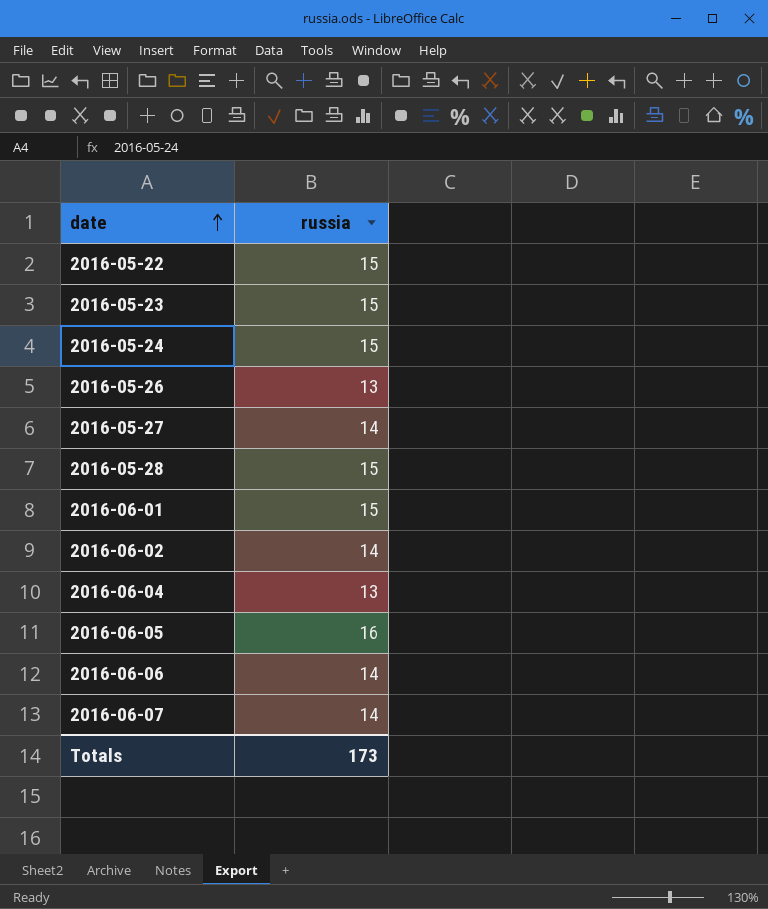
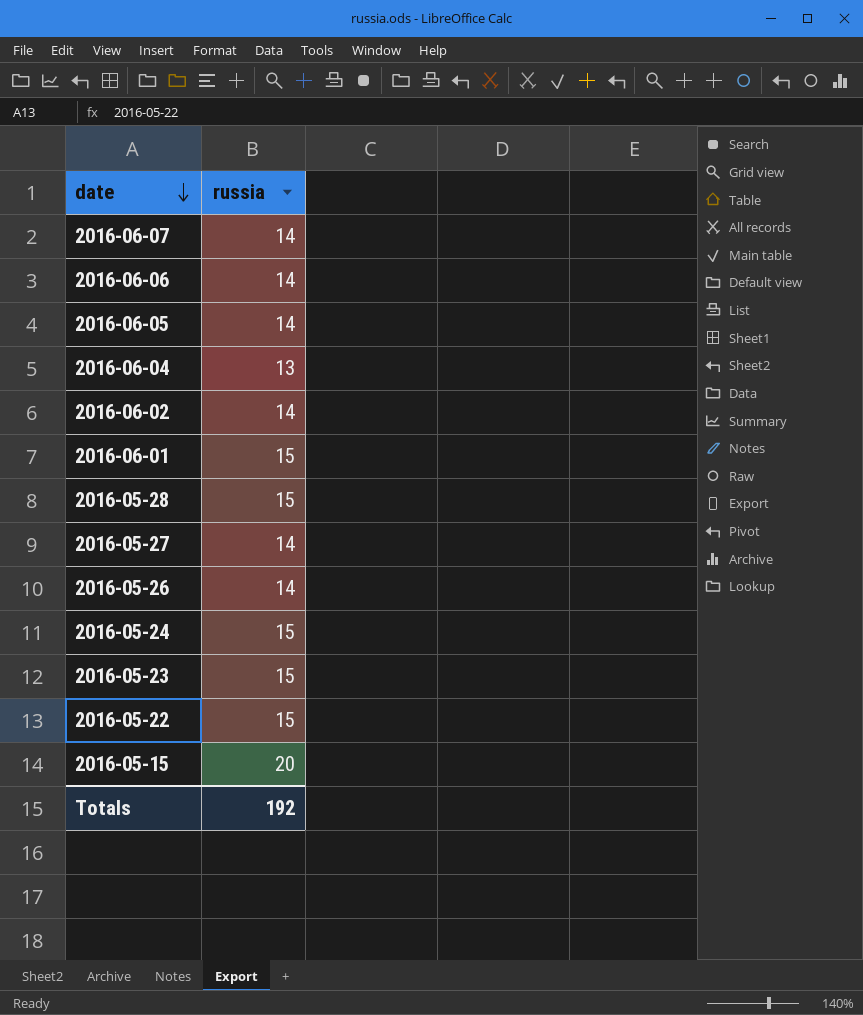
row order: date ascending -> date descending
2016-06-05 | russia: 16 -> 14
2016-05-26 | russia: 13 -> 14
row 2016-05-15: none -> 20
Totals | russia: 173 -> 192

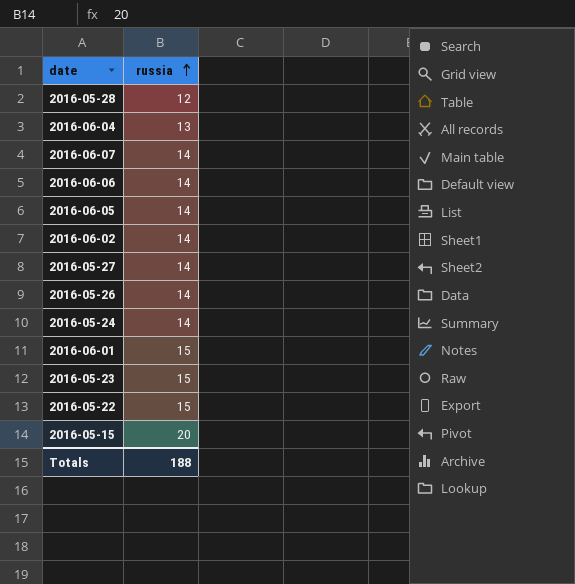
row order: date descending -> russia ascending
2016-05-28 | russia: 15 -> 12
2016-05-24 | russia: 15 -> 14
Totals | russia: 192 -> 188

